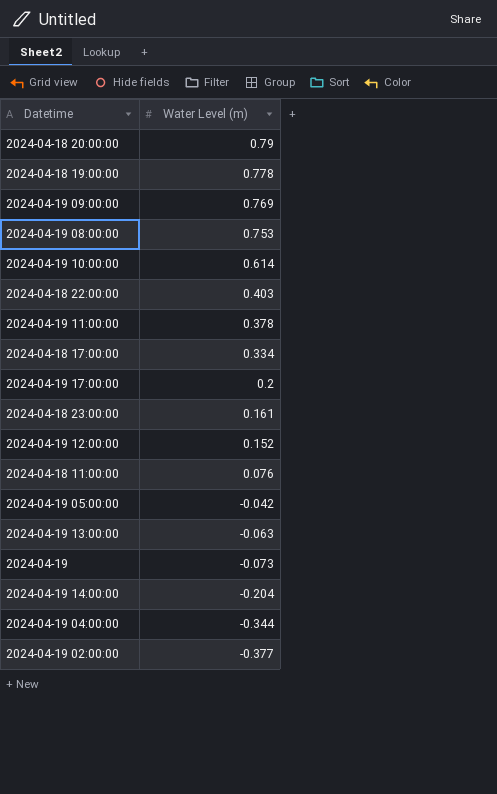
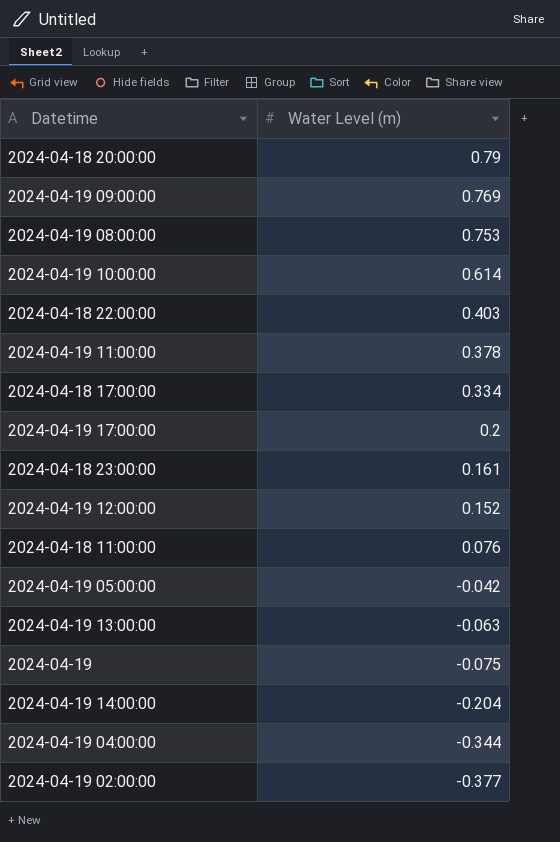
row 2024-04-18 19:00:00: 0.778 -> none
2024-04-19 | Water Level (m): -0.073 -> -0.075

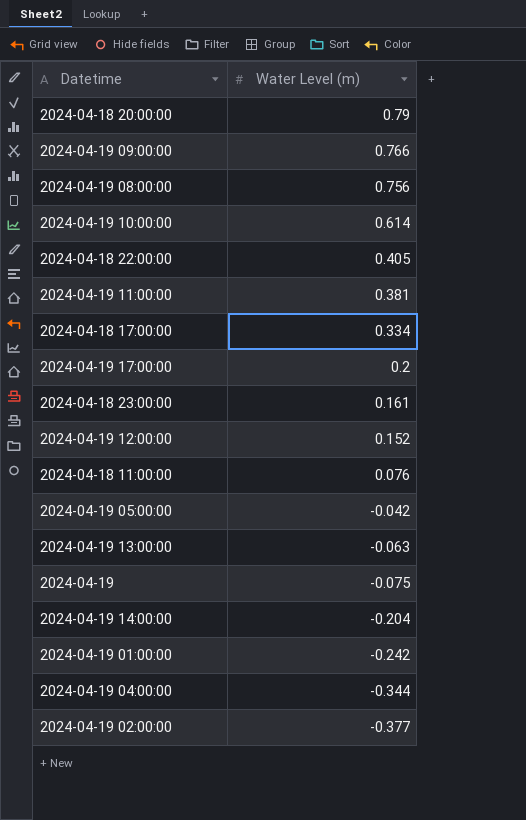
2024-04-19 09:00:00 | Water Level (m): 0.769 -> 0.766
2024-04-19 08:00:00 | Water Level (m): 0.753 -> 0.756
2024-04-18 22:00:00 | Water Level (m): 0.403 -> 0.405
2024-04-19 11:00:00 | Water Level (m): 0.378 -> 0.381
row 2024-04-19 01:00:00: none -> -0.242

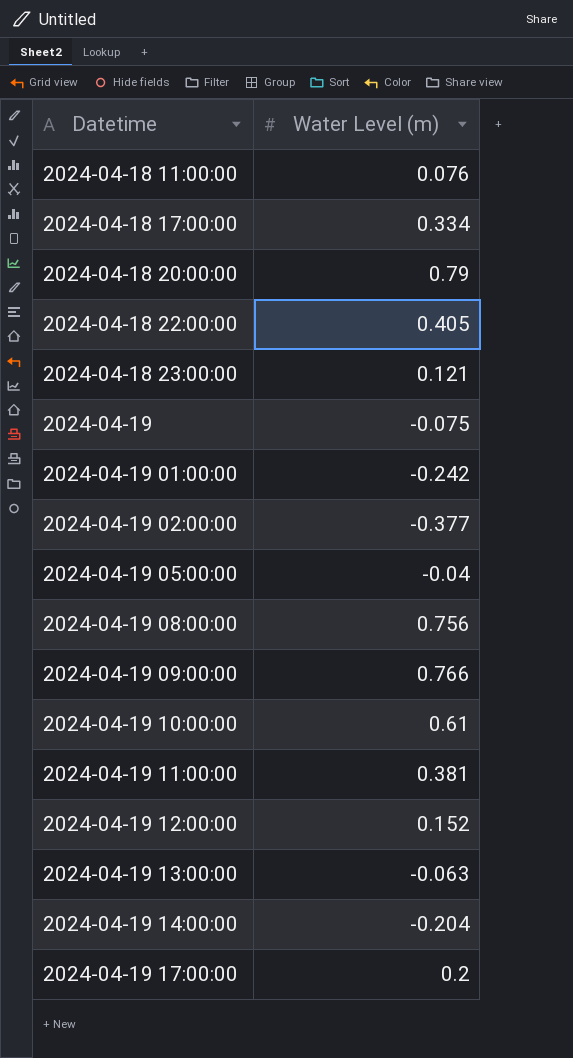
row order: Water Level (m) descending -> Datetime ascending
row 2024-04-19 04:00:00: -0.344 -> none
2024-04-18 23:00:00 | Water Level (m): 0.161 -> 0.121
2024-04-19 05:00:00 | Water Level (m): -0.042 -> -0.04
2024-04-19 10:00:00 | Water Level (m): 0.614 -> 0.61

